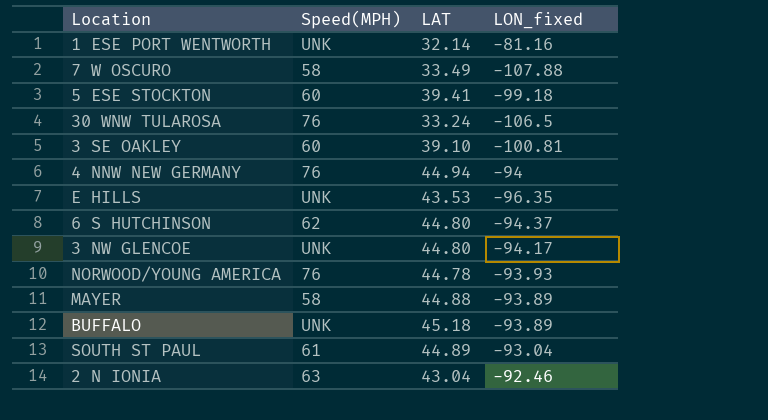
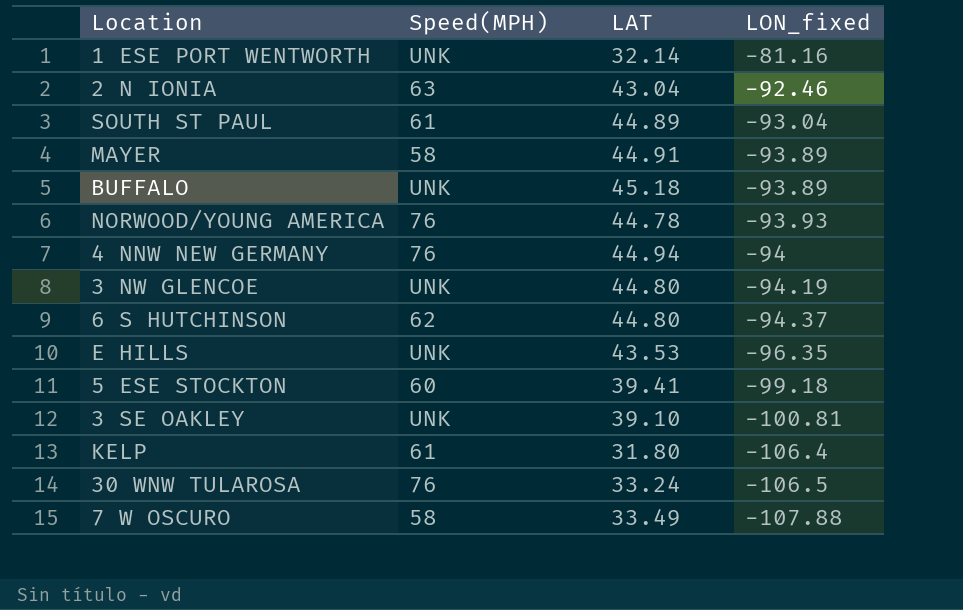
row order: none -> LON_fixed descending
MAYER | LAT: 44.88 -> 44.91
3 NW GLENCOE | LON_fixed: -94.17 -> -94.19
3 SE OAKLEY | Speed(MPH): 60 -> UNK
row KELP: none -> 61 | 31.80 | -106.4

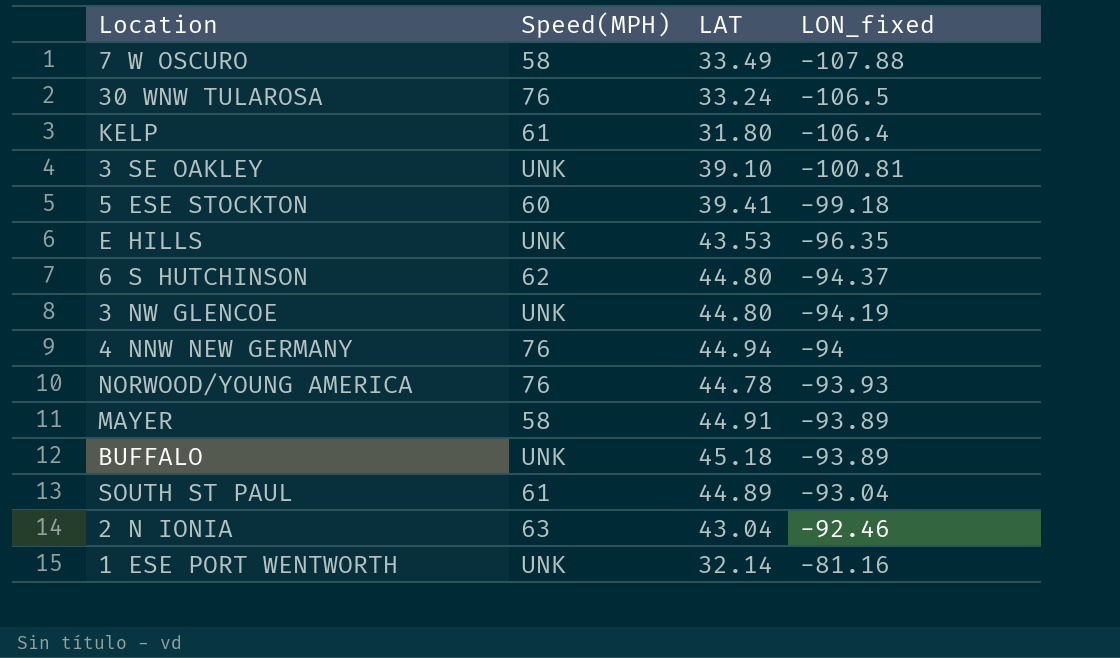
row order: LON_fixed descending -> LON_fixed ascending

